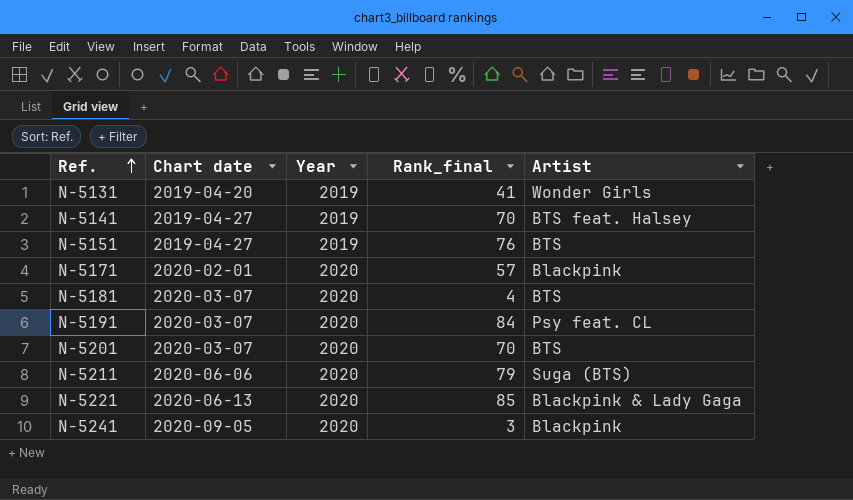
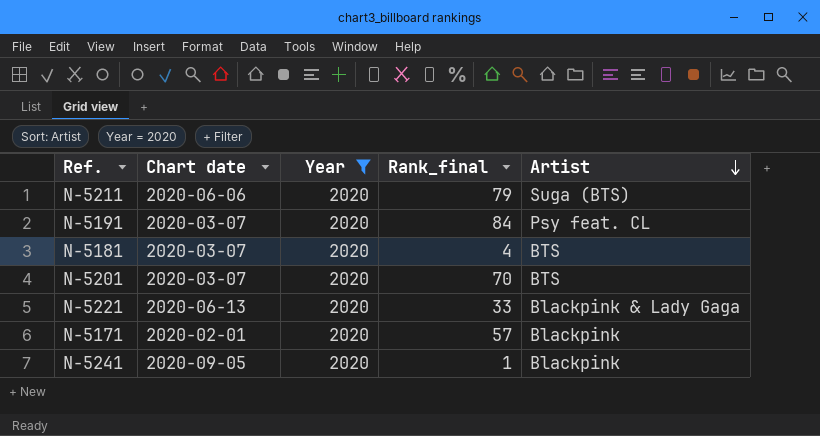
filter: none -> Year = 2020
row order: Ref. ascending -> Artist descending
N-5221 | Rank_final: 85 -> 33
N-5241 | Rank_final: 3 -> 1

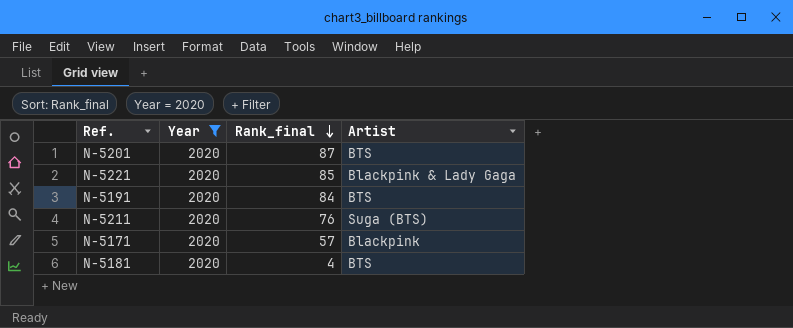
row order: Artist descending -> Rank_final descending
column Chart date | position: 2 -> none
row N-5241: 2020-09-05 | 2020 | 1 | Blackpink -> none
N-5201 | Rank_final: 70 -> 87
N-5221 | Rank_final: 33 -> 85
N-5191 | Artist: Psy feat. CL -> BTS
N-5211 | Rank_final: 79 -> 76

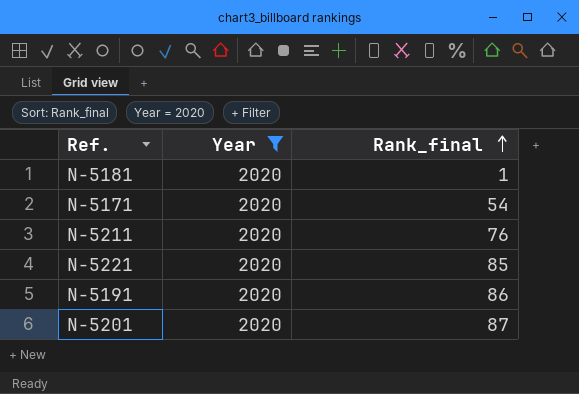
row order: Rank_final descending -> Rank_final ascending
column Artist | position: 4 -> none
N-5181 | Rank_final: 4 -> 1
N-5171 | Rank_final: 57 -> 54
N-5191 | Rank_final: 84 -> 86

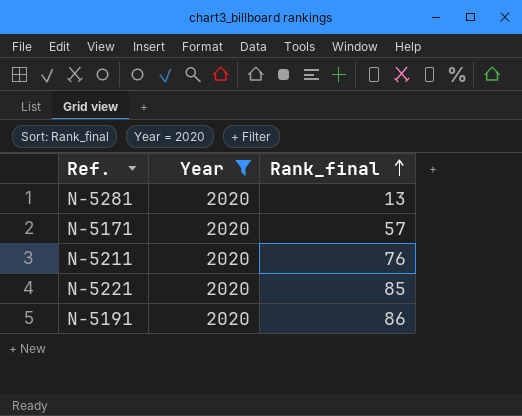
row N-5181: 2020 | 1 -> none
row N-5201: 2020 | 87 -> none
row N-5281: none -> 2020 | 13
N-5171 | Rank_final: 54 -> 57

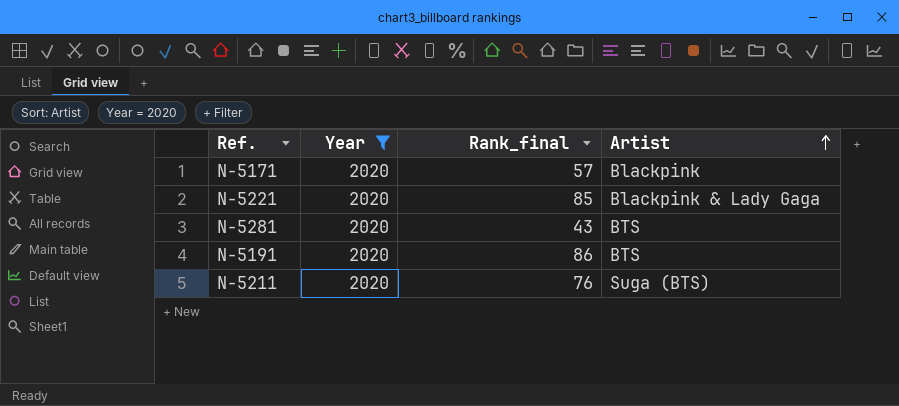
row order: Rank_final ascending -> Artist ascending
column Artist | position: none -> 4
N-5281 | Rank_final: 13 -> 43

